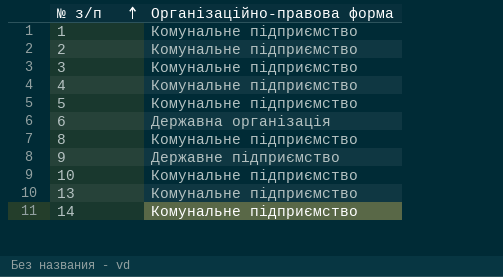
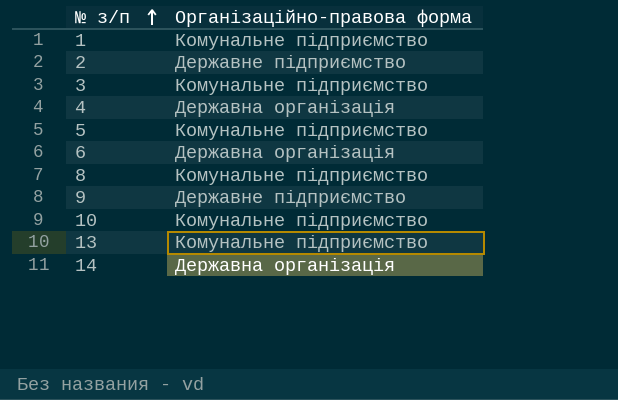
2 | Організаційно-правова форма: Комунальне підприємство -> Державне підприємство
4 | Організаційно-правова форма: Комунальне підприємство -> Державна організація
14 | Організаційно-правова форма: Комунальне підприємство -> Державна організація

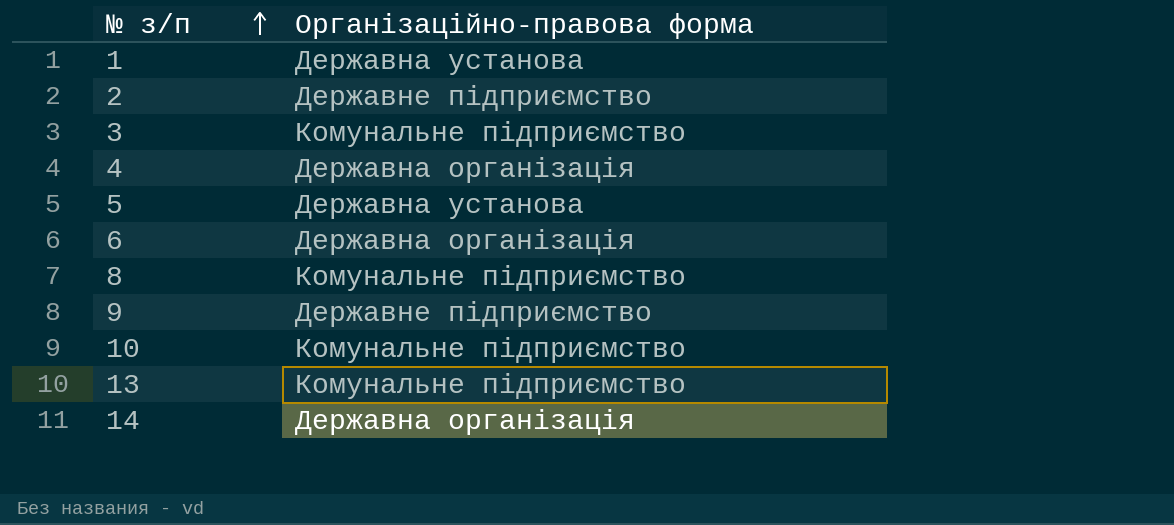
1 | Організаційно-правова форма: Комунальне підприємство -> Державна установа
5 | Організаційно-правова форма: Комунальне підприємство -> Державна установа

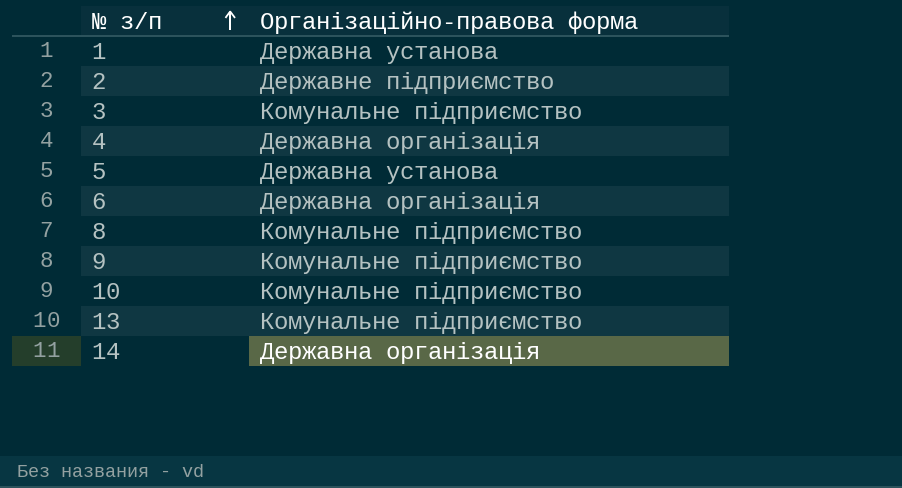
9 | Організаційно-правова форма: Державне підприємство -> Комунальне підприємство

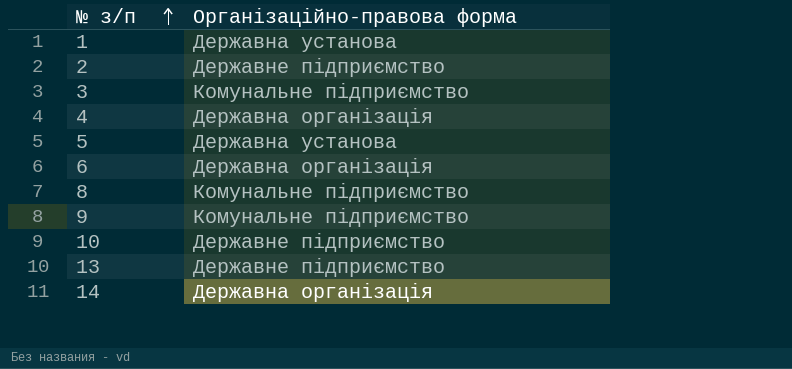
10 | Організаційно-правова форма: Комунальне підприємство -> Державне підприємство
13 | Організаційно-правова форма: Комунальне підприємство -> Державне підприємство

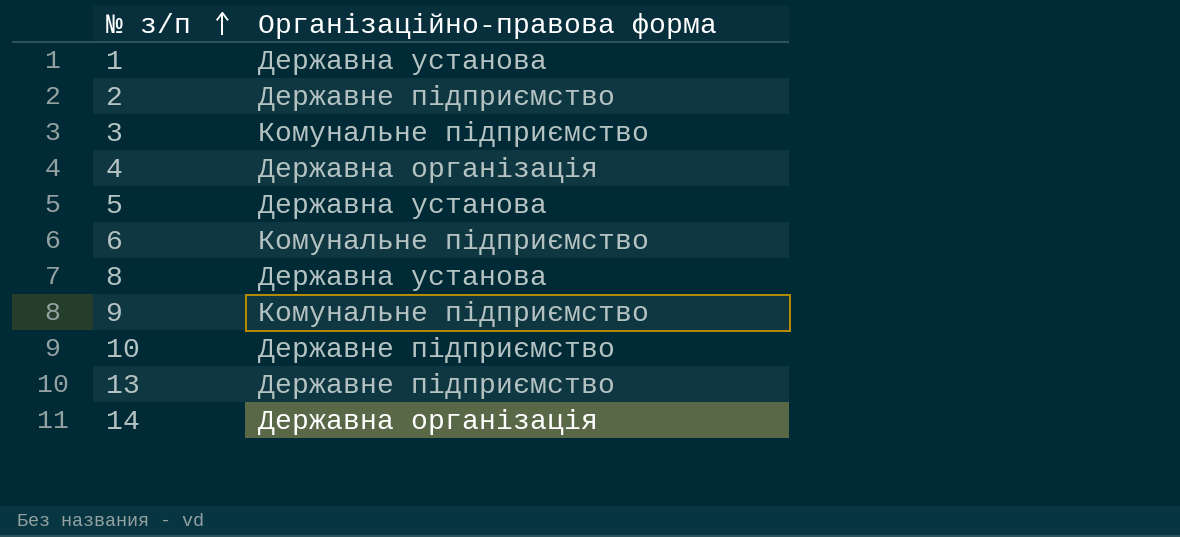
6 | Організаційно-правова форма: Державна організація -> Комунальне підприємство
8 | Організаційно-правова форма: Комунальне підприємство -> Державна установа

